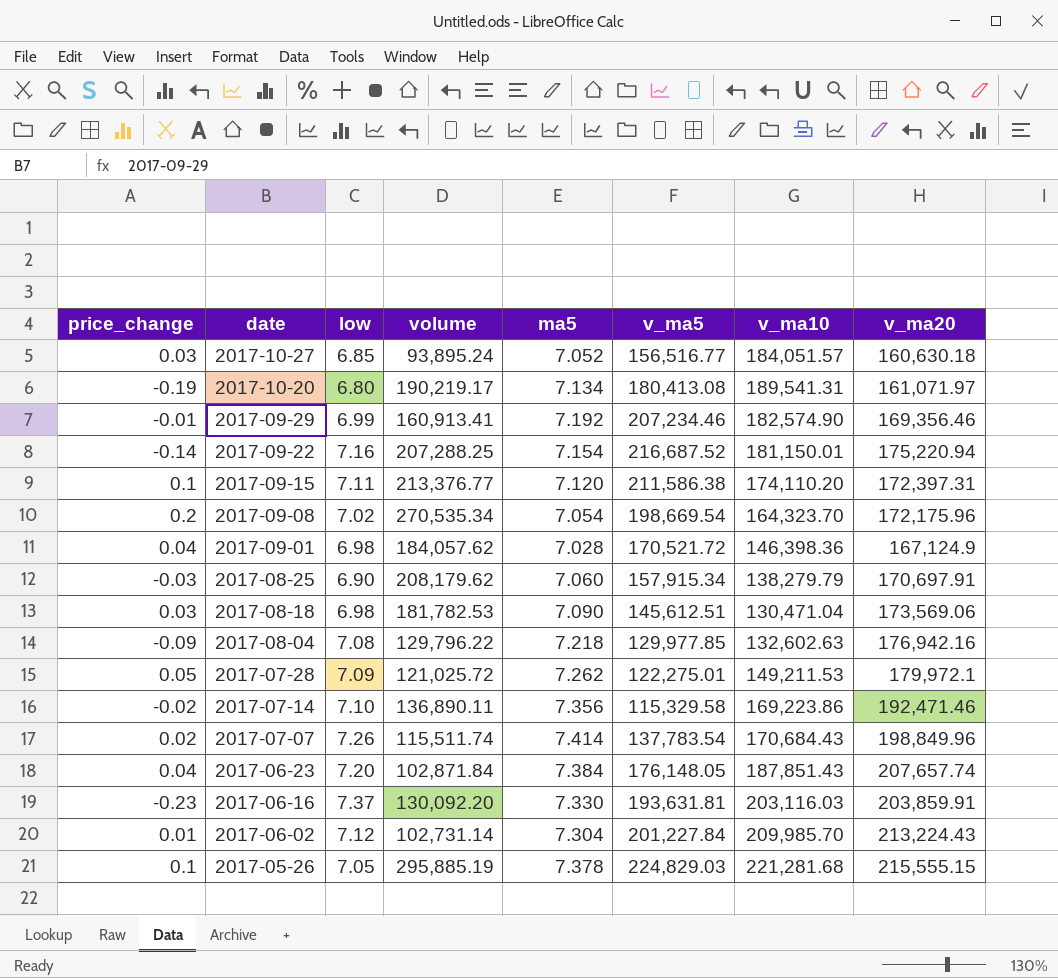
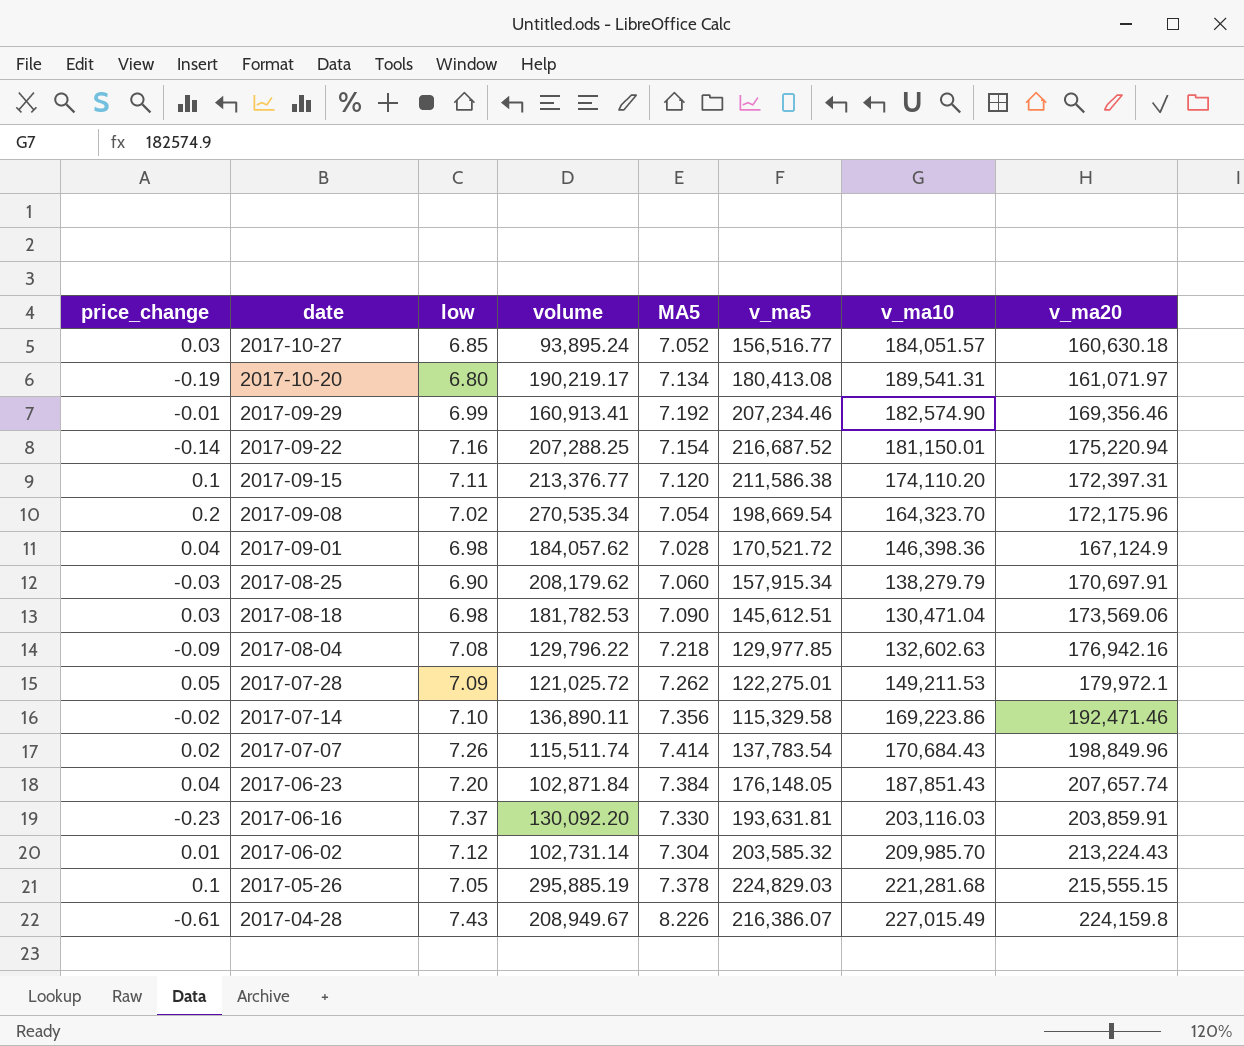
column name: ma5 -> MA5
2017-06-02 | v_ma5: 201,227.84 -> 203,585.32
row 2017-04-28: none -> -0.61 | 7.43 | 208,949.67 | 8.226 | 216,386.07 | 227,015.49 | 224,159.8

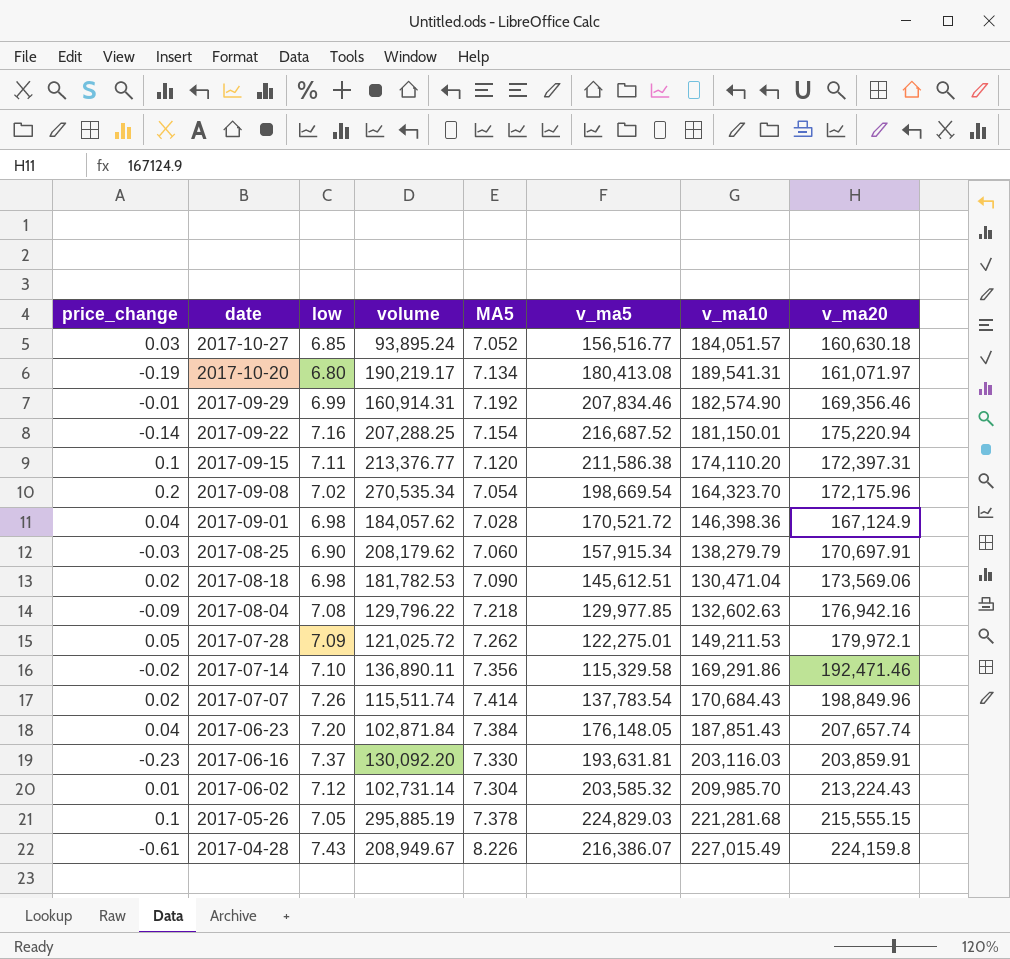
2017-09-29 | volume: 160,913.41 -> 160,914.31
2017-09-29 | v_ma5: 207,234.46 -> 207,834.46
2017-08-18 | price_change: 0.03 -> 0.02
2017-07-14 | v_ma10: 169,223.86 -> 169,291.86

